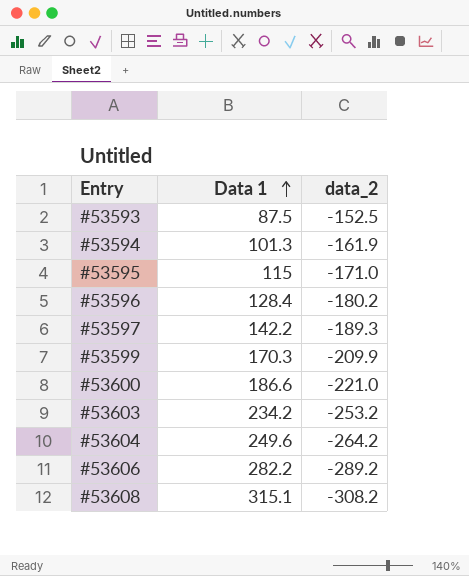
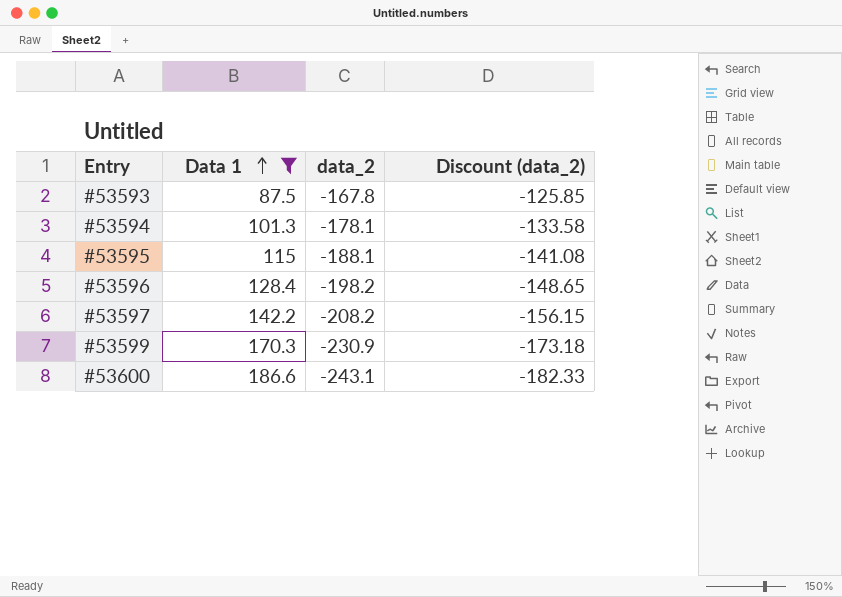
filter: none -> Data 1 <= 186.6
column Discount (data_2) | formula: none -> [data_2] * 0.75
#53593 | data_2: -152.5 -> -167.8
#53594 | data_2: -161.9 -> -178.1
#53595 | data_2: -171.0 -> -188.1
#53596 | data_2: -180.2 -> -198.2
#53597 | data_2: -189.3 -> -208.2
#53599 | data_2: -209.9 -> -230.9
#53600 | data_2: -221.0 -> -243.1

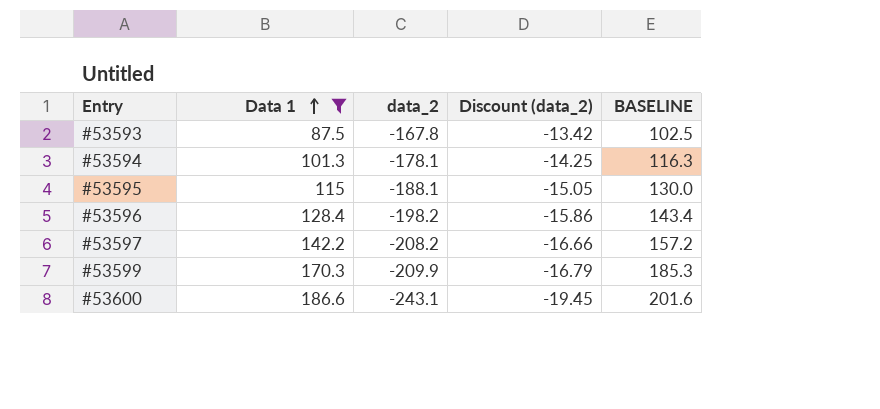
column Discount (data_2) | formula: [data_2] * 0.75 -> [data_2] * 0.08
column BASELINE | formula: none -> [Data 1] + 15
#53599 | data_2: -230.9 -> -209.9

